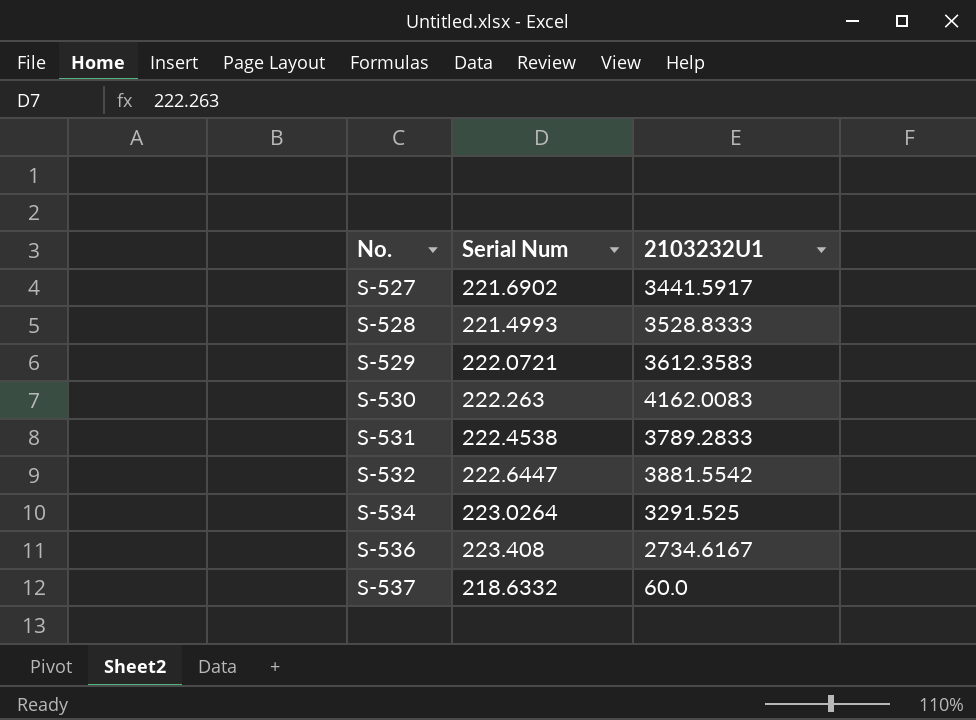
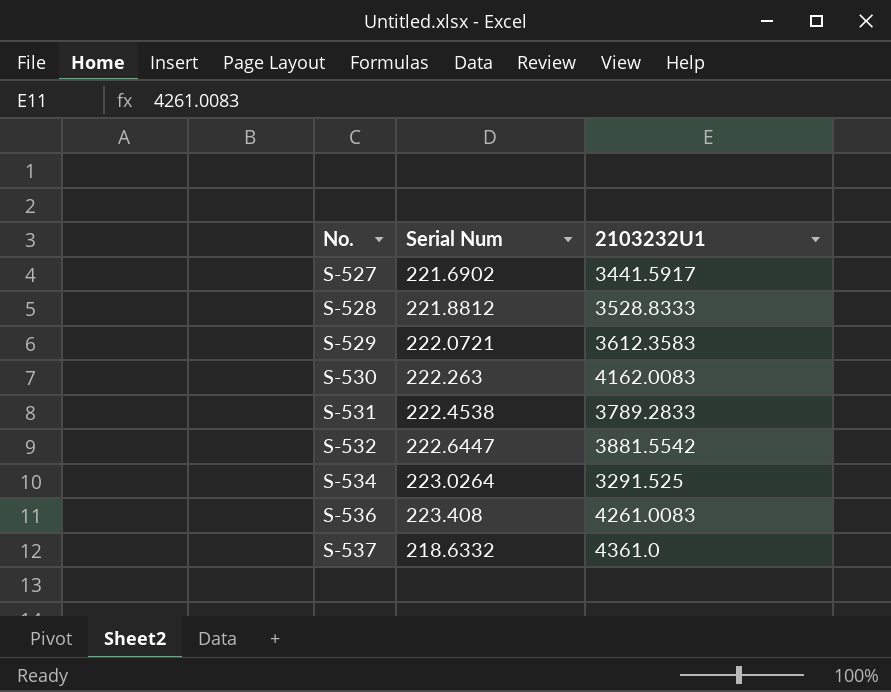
S-528 | Serial Num: 221.4993 -> 221.8812
S-536 | 2103232U1: 2734.6167 -> 4261.0083
S-537 | 2103232U1: 60.0 -> 4361.0

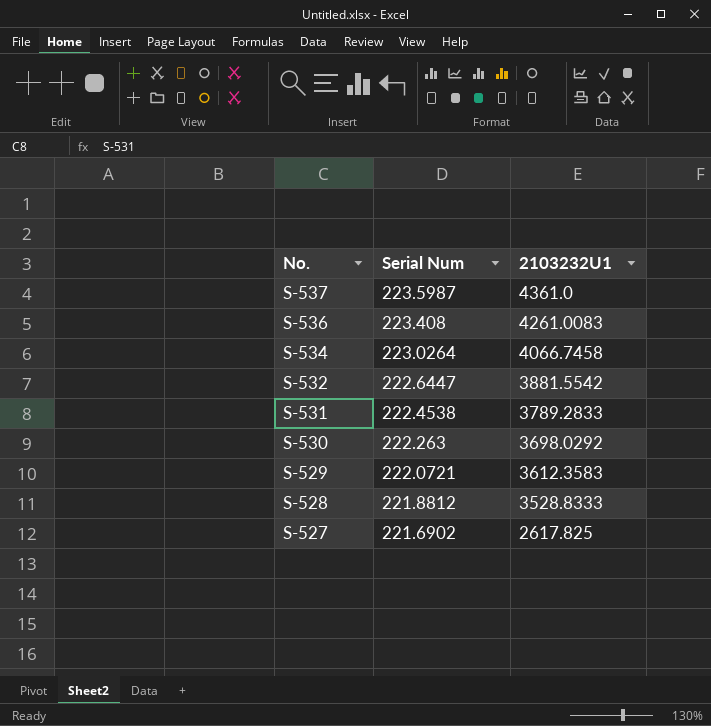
row order: No. ascending -> No. descending
S-537 | Serial Num: 218.6332 -> 223.5987
S-534 | 2103232U1: 3291.525 -> 4066.7458
S-530 | 2103232U1: 4162.0083 -> 3698.0292
S-527 | 2103232U1: 3441.5917 -> 2617.825

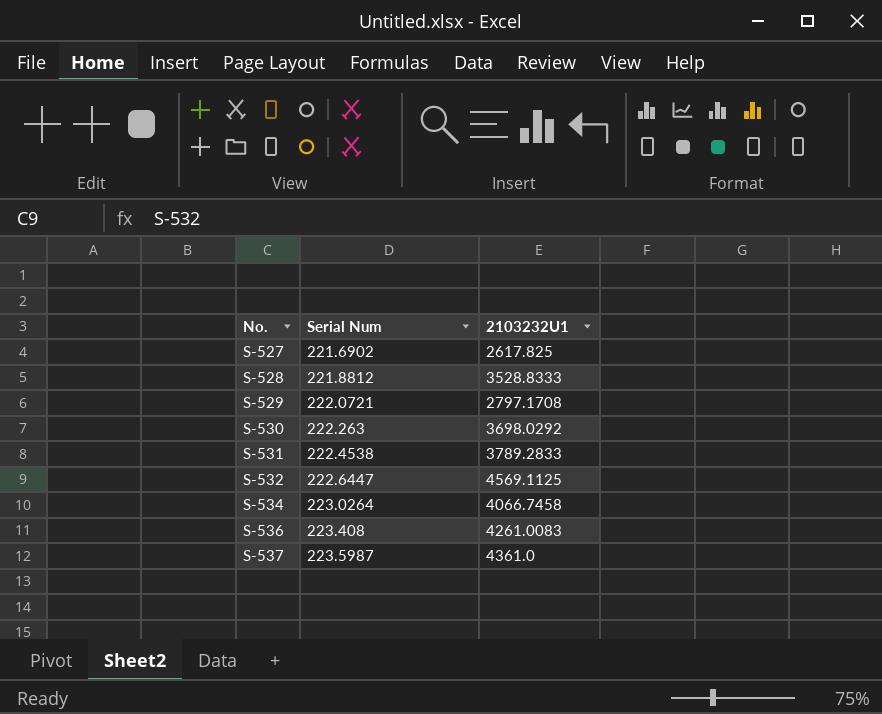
row order: No. descending -> No. ascending
S-529 | 2103232U1: 3612.3583 -> 2797.1708
S-532 | 2103232U1: 3881.5542 -> 4569.1125

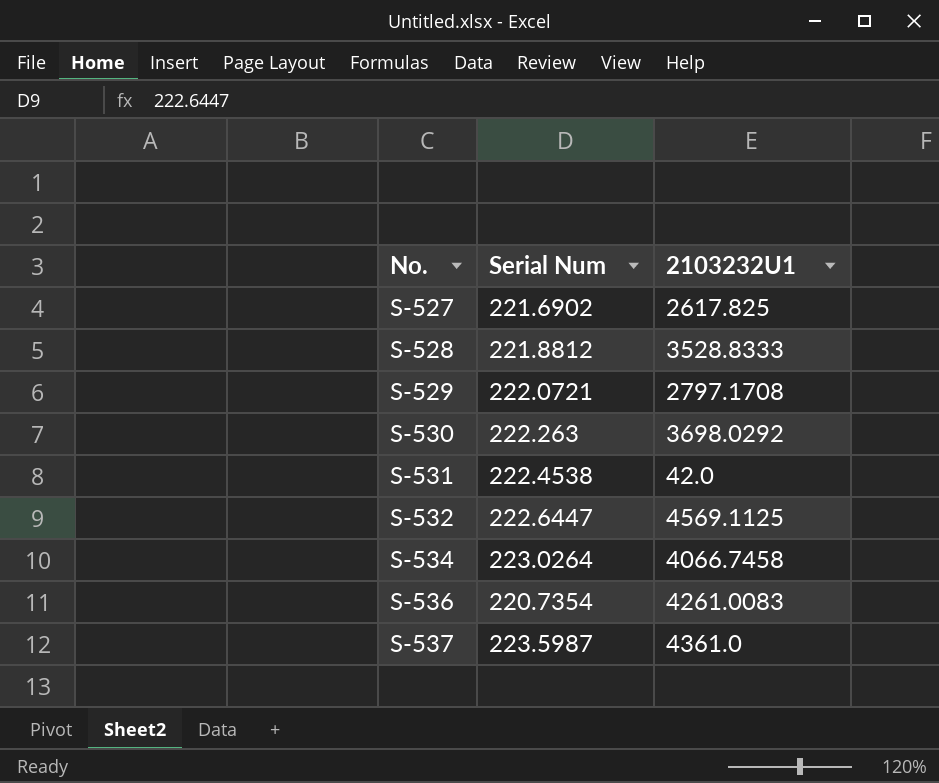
S-531 | 2103232U1: 3789.2833 -> 42.0
S-536 | Serial Num: 223.408 -> 220.7354

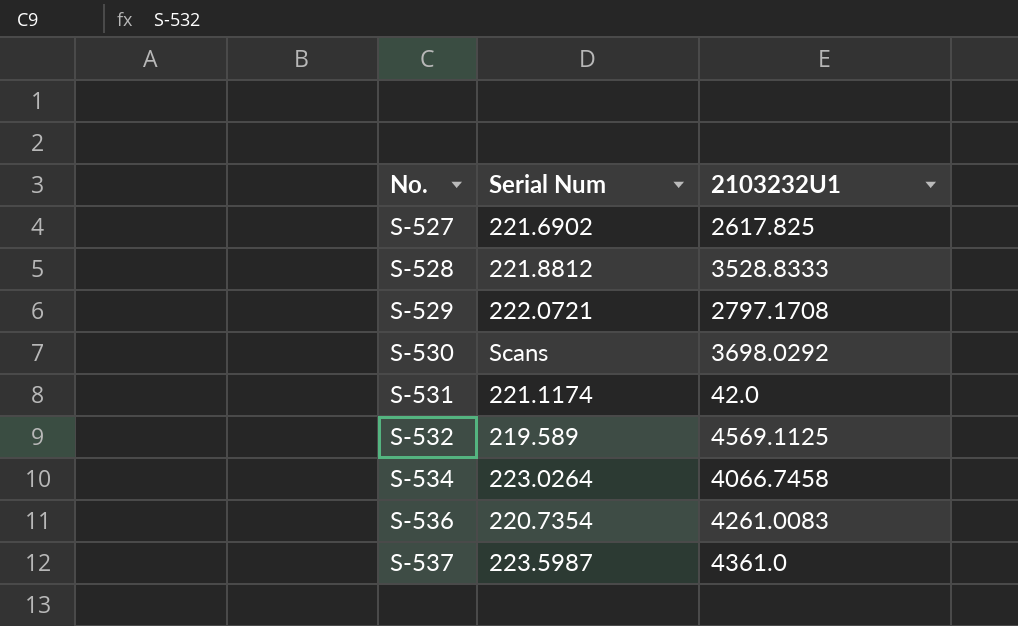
S-530 | Serial Num: 222.263 -> Scans
S-531 | Serial Num: 222.4538 -> 221.1174
S-532 | Serial Num: 222.6447 -> 219.589

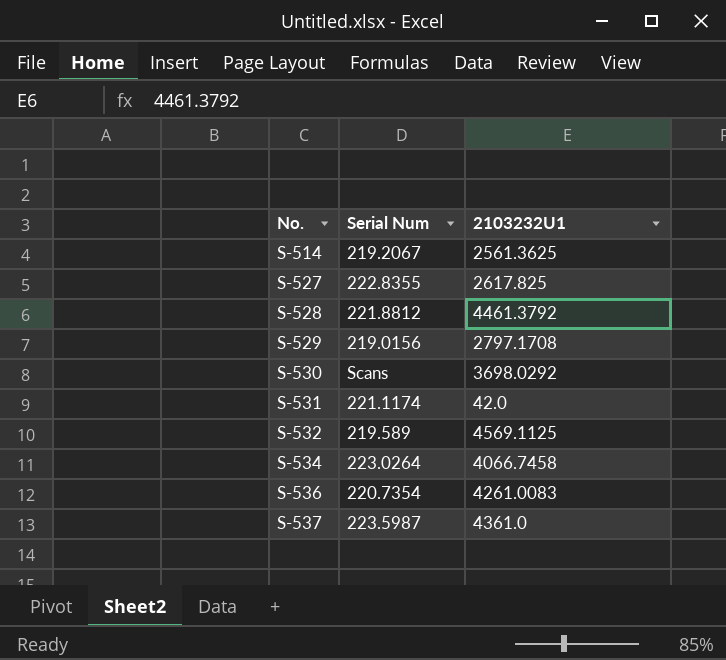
row S-514: none -> 219.2067 | 2561.3625
S-527 | Serial Num: 221.6902 -> 222.8355
S-528 | 2103232U1: 3528.8333 -> 4461.3792
S-529 | Serial Num: 222.0721 -> 219.0156

